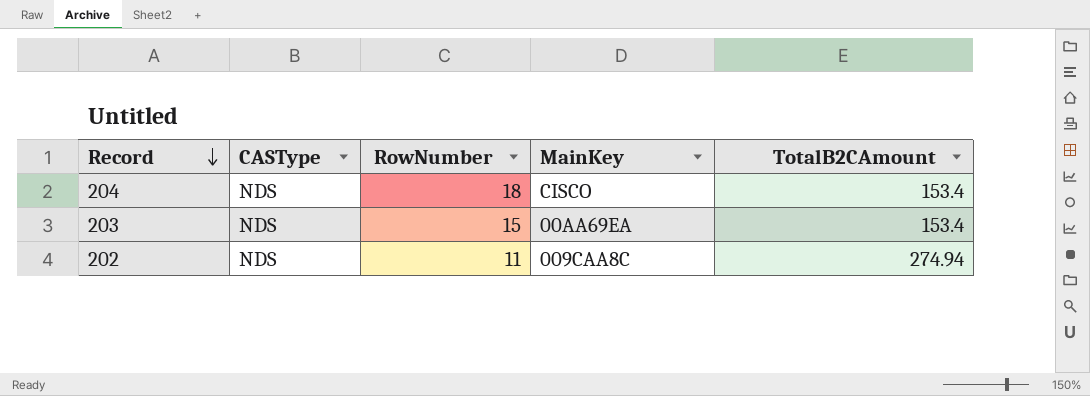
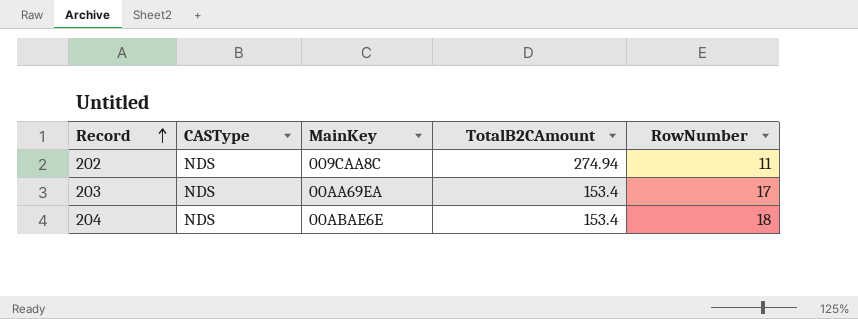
row order: Record descending -> Record ascending
column RowNumber | position: 3 -> 5
203 | RowNumber: 15 -> 17
204 | MainKey: CISCO -> 00ABAE6E

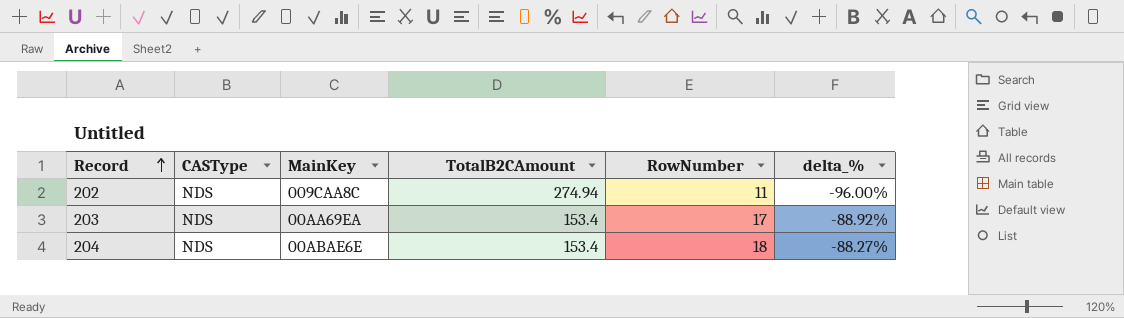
column delta_% | formula: none -> ([RowNumber] - [TotalB2CAmount]) / [TotalB2CAmount]

